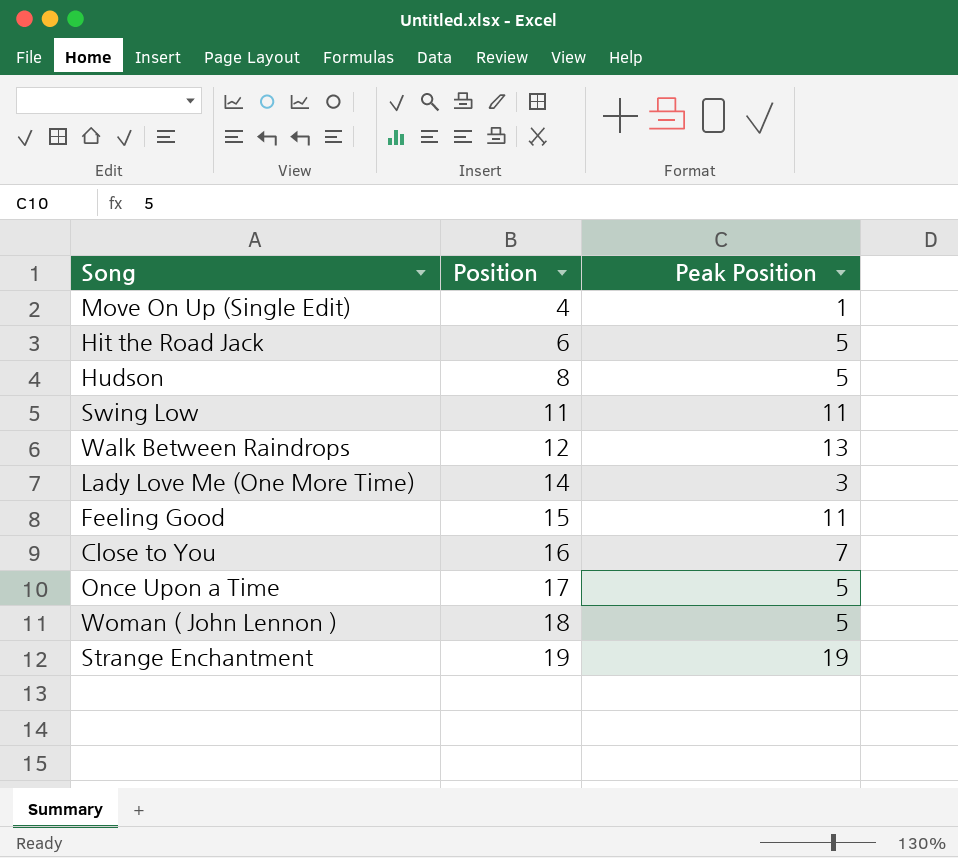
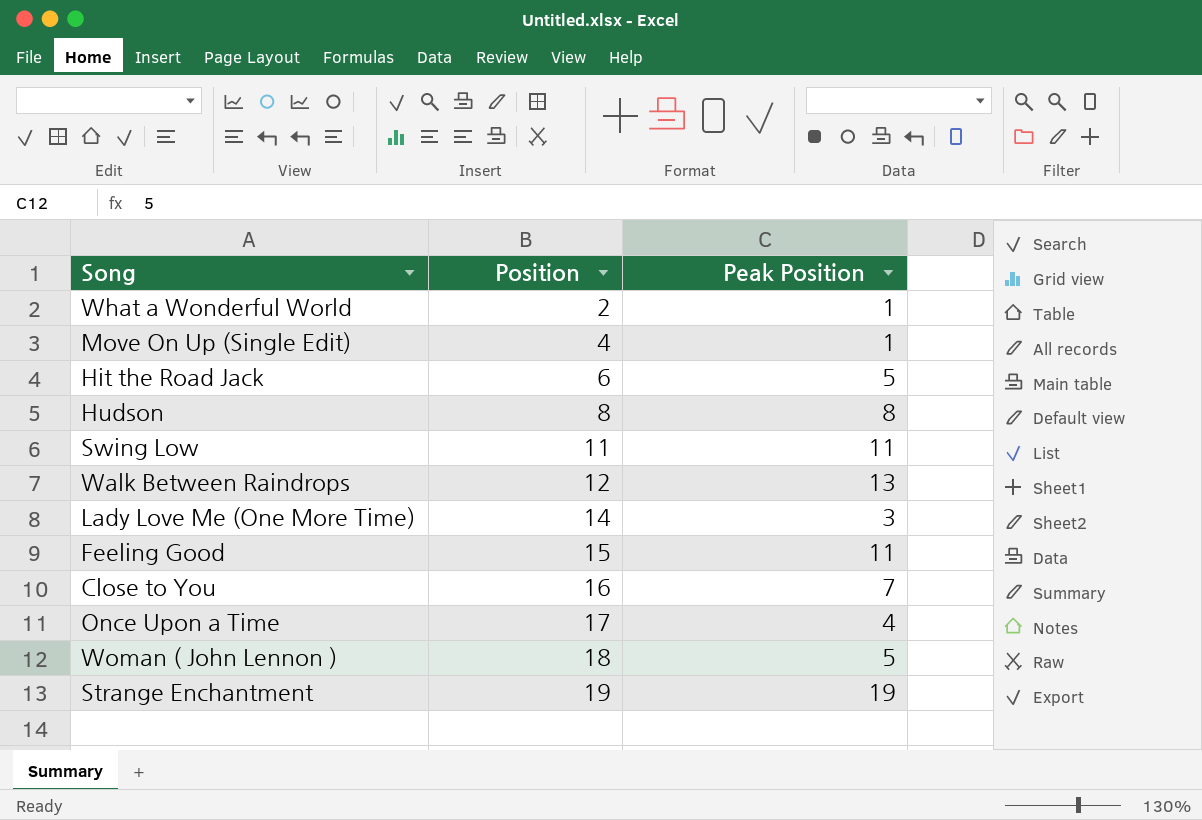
row What a Wonderful World: none -> 2 | 1
Hudson | Peak Position: 5 -> 8
Once Upon a Time | Peak Position: 5 -> 4

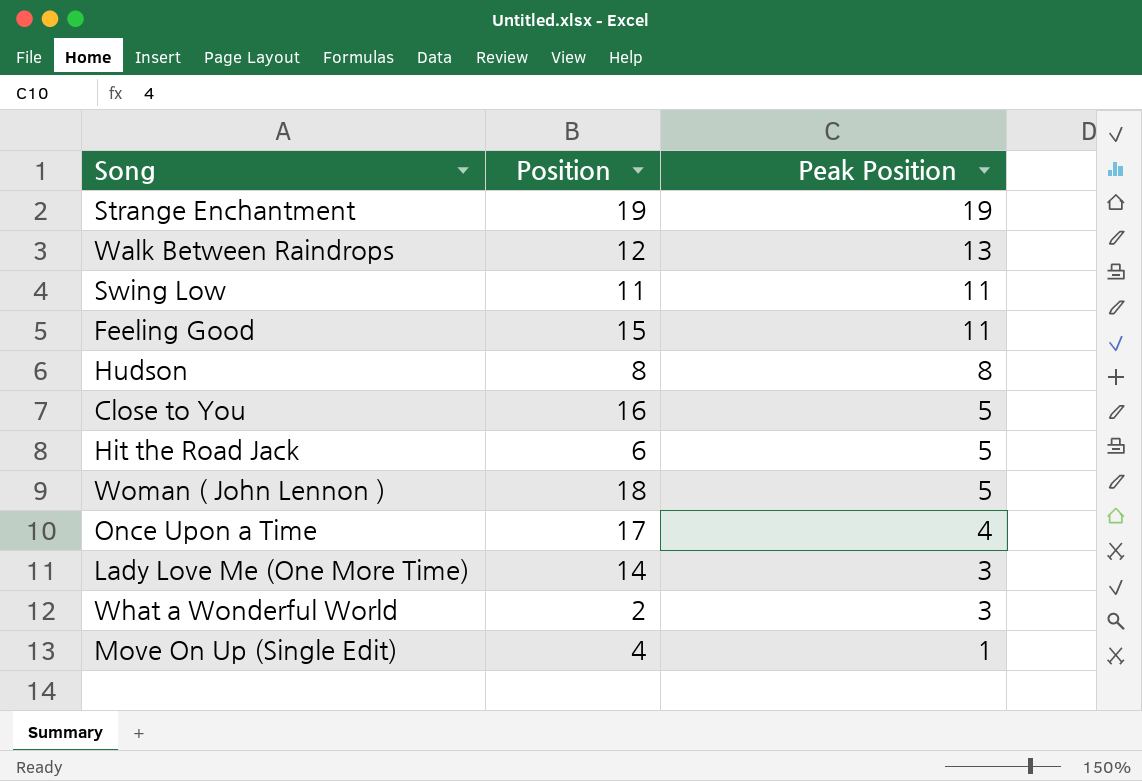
row order: Position ascending -> Peak Position descending
Close to You | Peak Position: 7 -> 5
What a Wonderful World | Peak Position: 1 -> 3

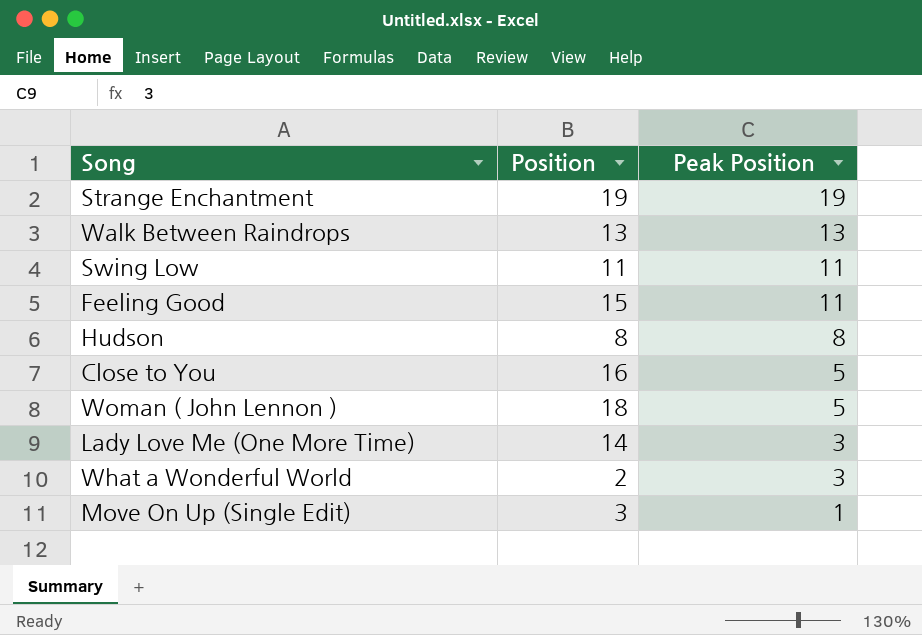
row Hit the Road Jack: 6 | 5 -> none
row Once Upon a Time: 17 | 4 -> none
Walk Between Raindrops | Position: 12 -> 13
Move On Up (Single Edit) | Position: 4 -> 3

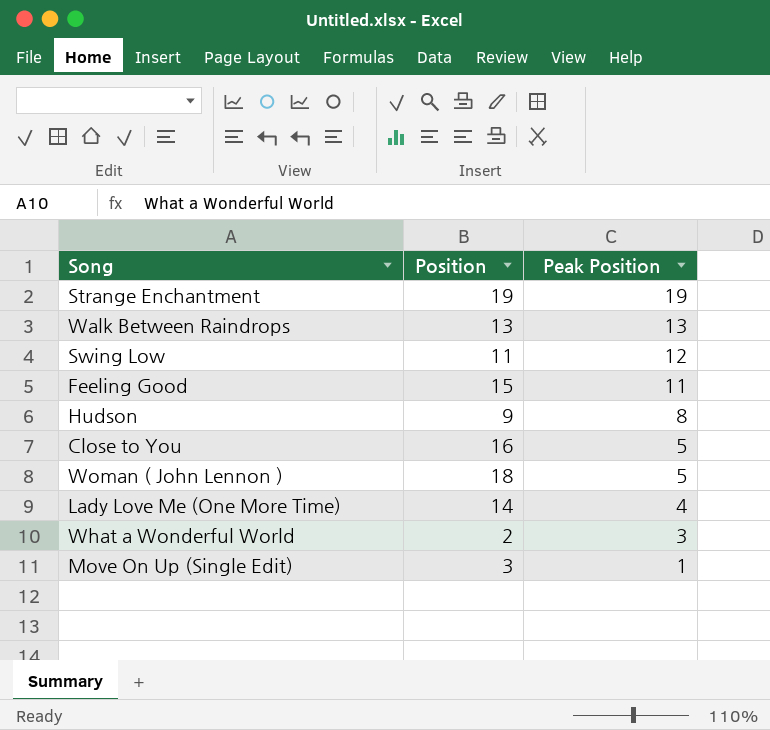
Swing Low | Peak Position: 11 -> 12
Hudson | Position: 8 -> 9
Lady Love Me (One More Time) | Peak Position: 3 -> 4

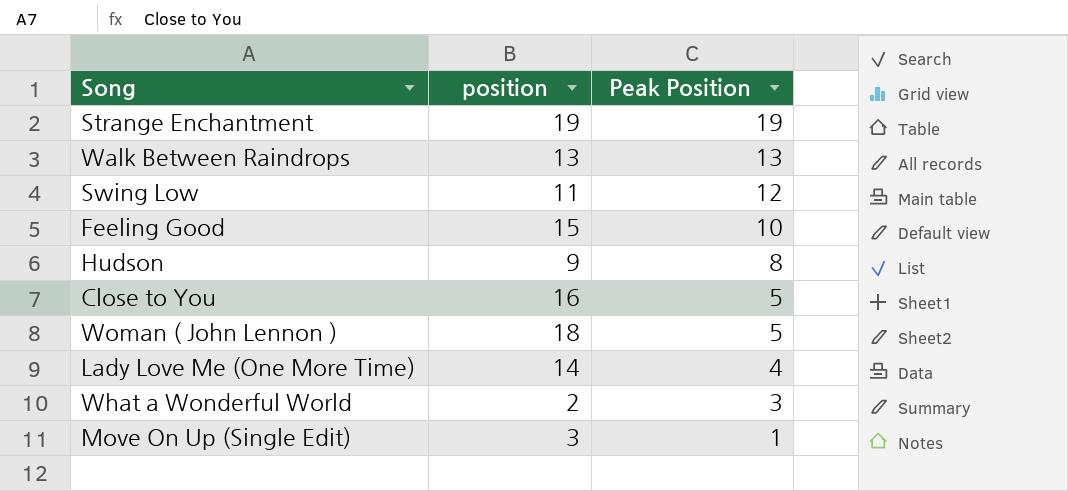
column name: Position -> position
Feeling Good | Peak Position: 11 -> 10

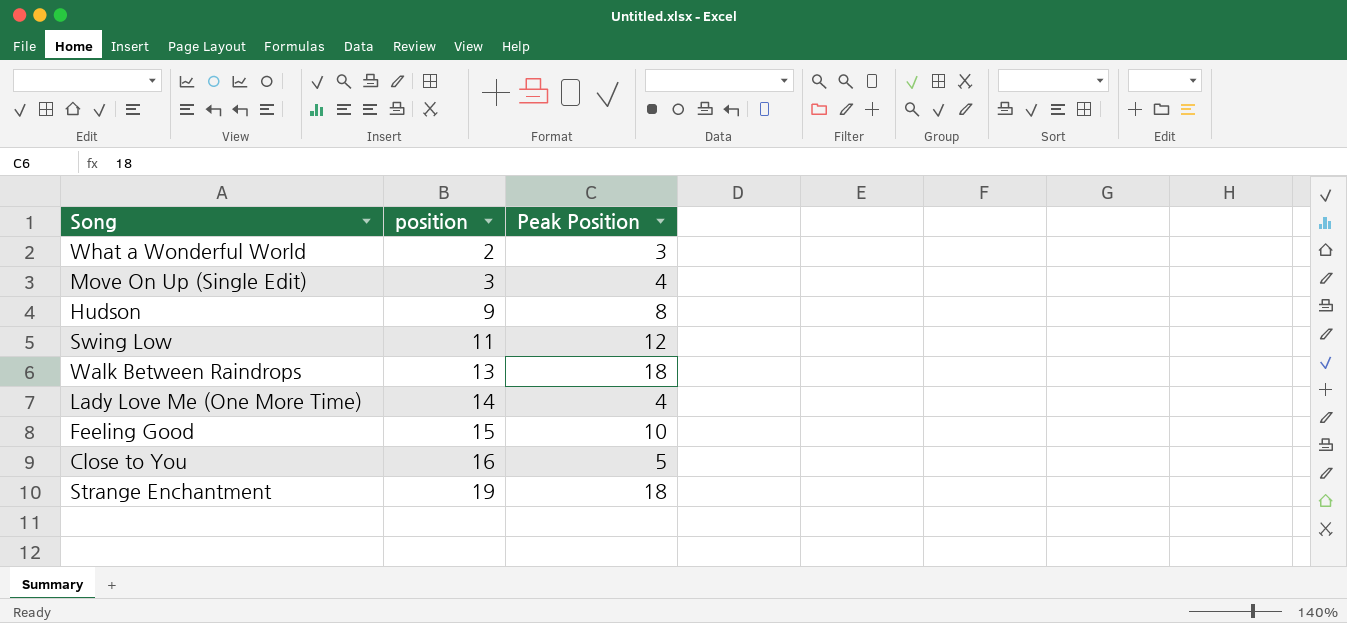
row order: Peak Position descending -> position ascending
row Woman ( John Lennon ): 18 | 5 -> none
Move On Up (Single Edit) | Peak Position: 1 -> 4
Walk Between Raindrops | Peak Position: 13 -> 18
Strange Enchantment | Peak Position: 19 -> 18

